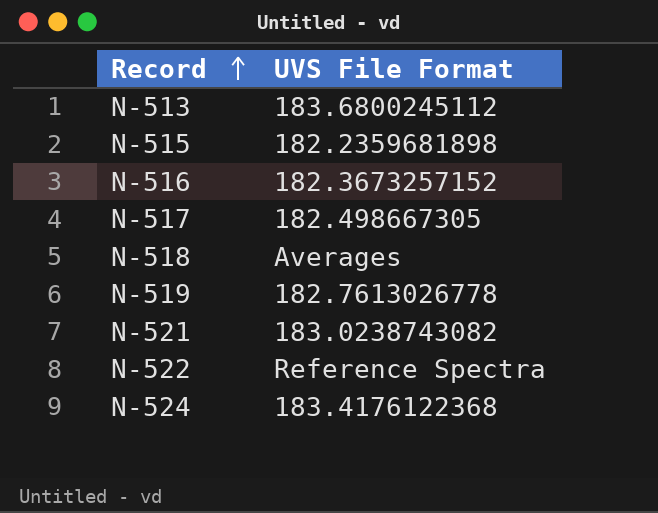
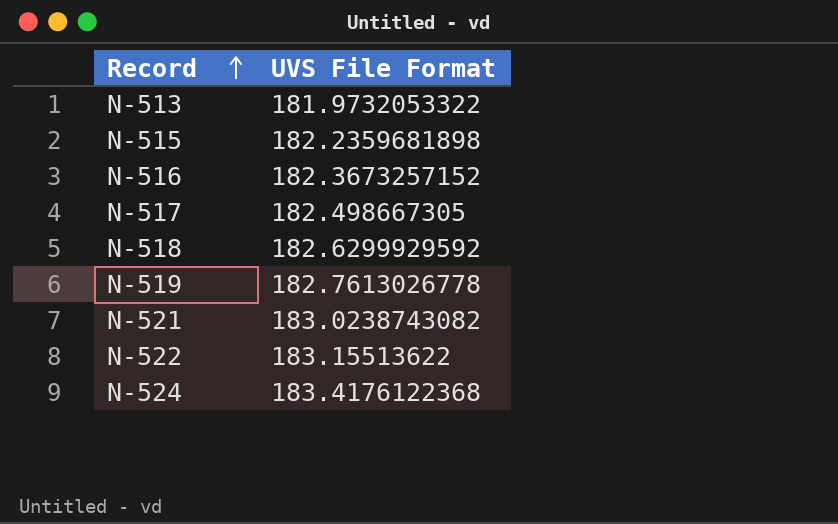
N-513 | UVS File Format: 183.6800245112 -> 181.9732053322
N-518 | UVS File Format: Averages -> 182.6299929592
N-522 | UVS File Format: Reference Spectra -> 183.15513622

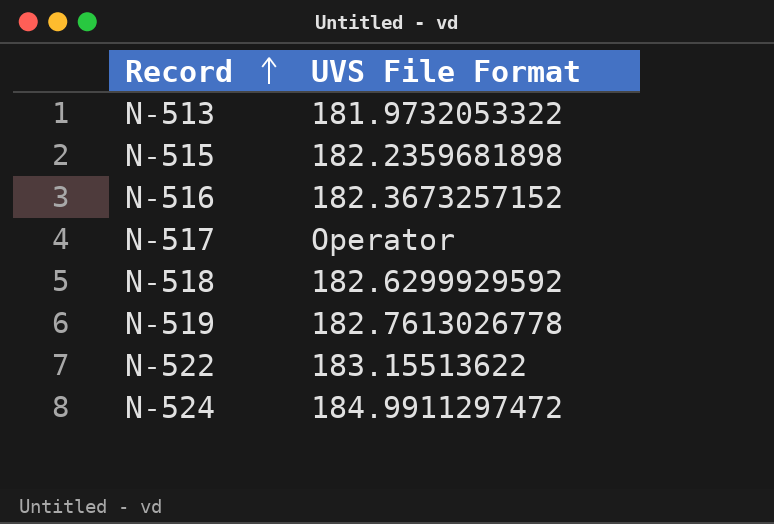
row N-521: 183.0238743082 -> none
N-517 | UVS File Format: 182.498667305 -> Operator
N-524 | UVS File Format: 183.4176122368 -> 184.9911297472

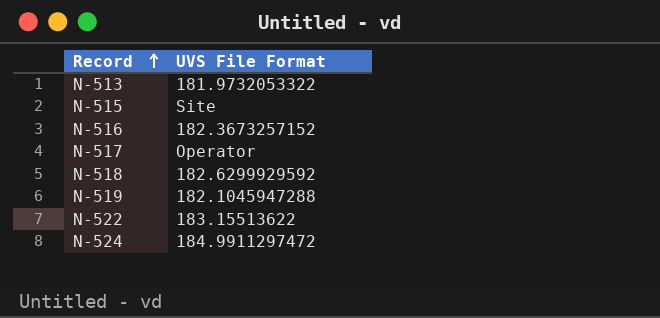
N-515 | UVS File Format: 182.2359681898 -> Site
N-519 | UVS File Format: 182.7613026778 -> 182.1045947288

